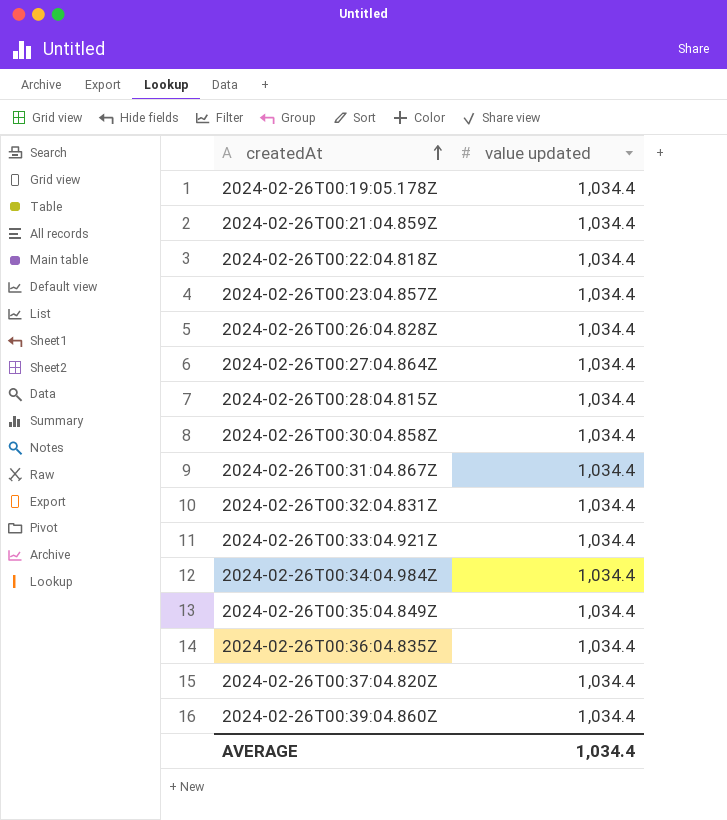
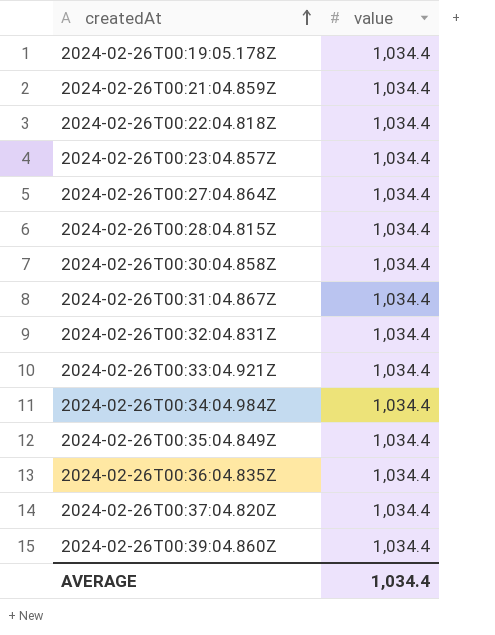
column name: value updated -> value
row 2024-02-26T00:26:04.828Z: 1,034.4 -> none

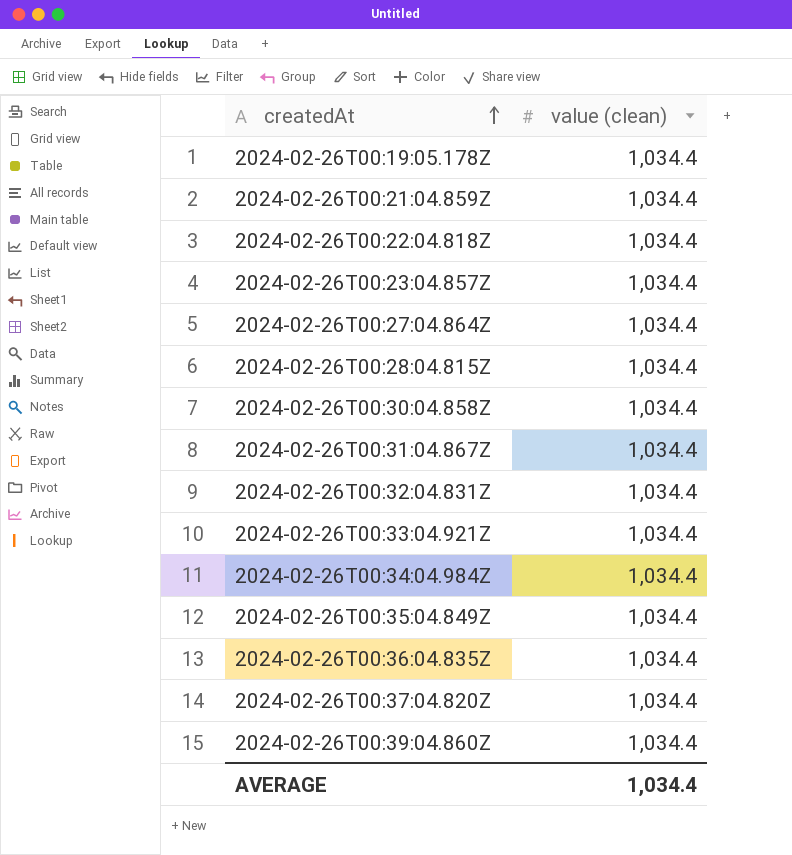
column name: value -> value (clean)

